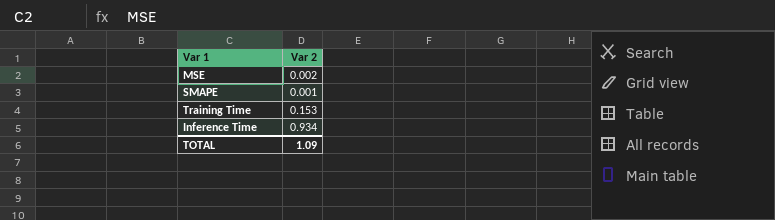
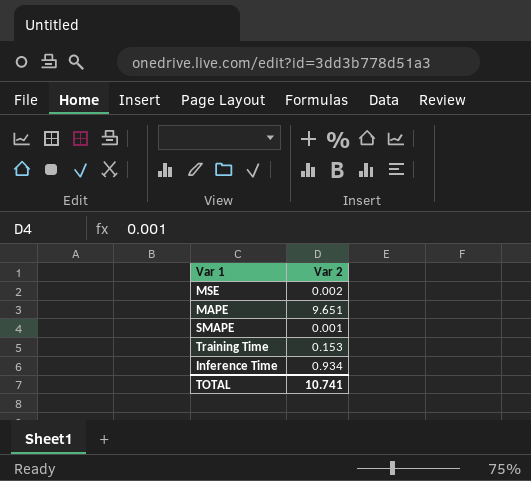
row MAPE: none -> 9.651
TOTAL | Var 2: 1.09 -> 10.741

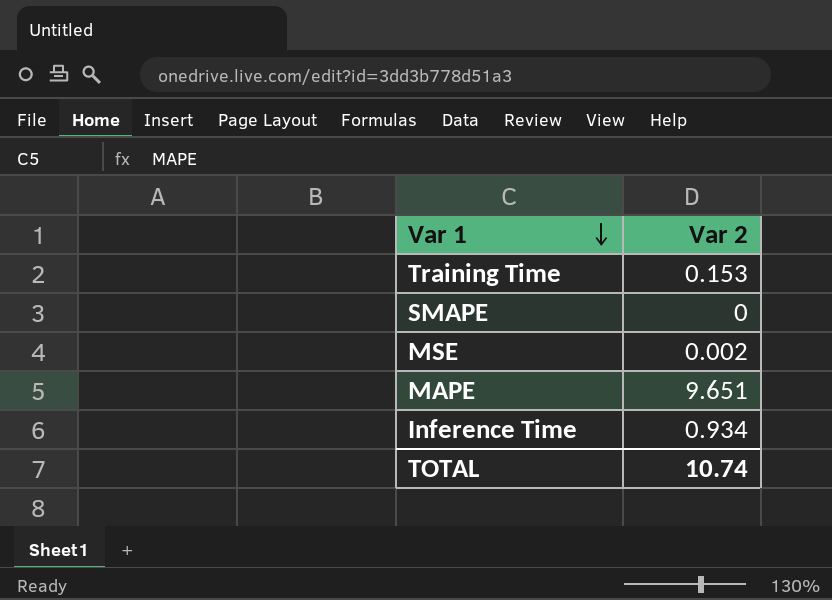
row order: none -> Var 1 descending
SMAPE | Var 2: 0.001 -> 0
TOTAL | Var 2: 10.741 -> 10.74

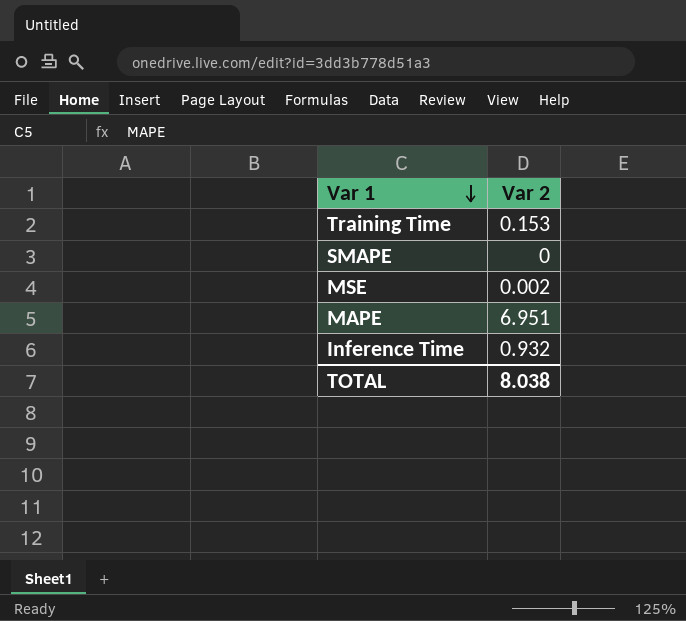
MAPE | Var 2: 9.651 -> 6.951
Inference Time | Var 2: 0.934 -> 0.932
TOTAL | Var 2: 10.74 -> 8.038

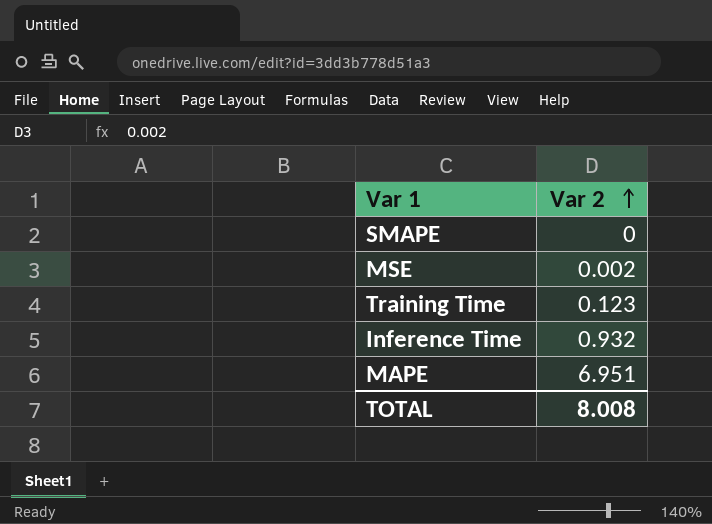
row order: Var 1 descending -> Var 2 ascending
Training Time | Var 2: 0.153 -> 0.123
TOTAL | Var 2: 8.038 -> 8.008

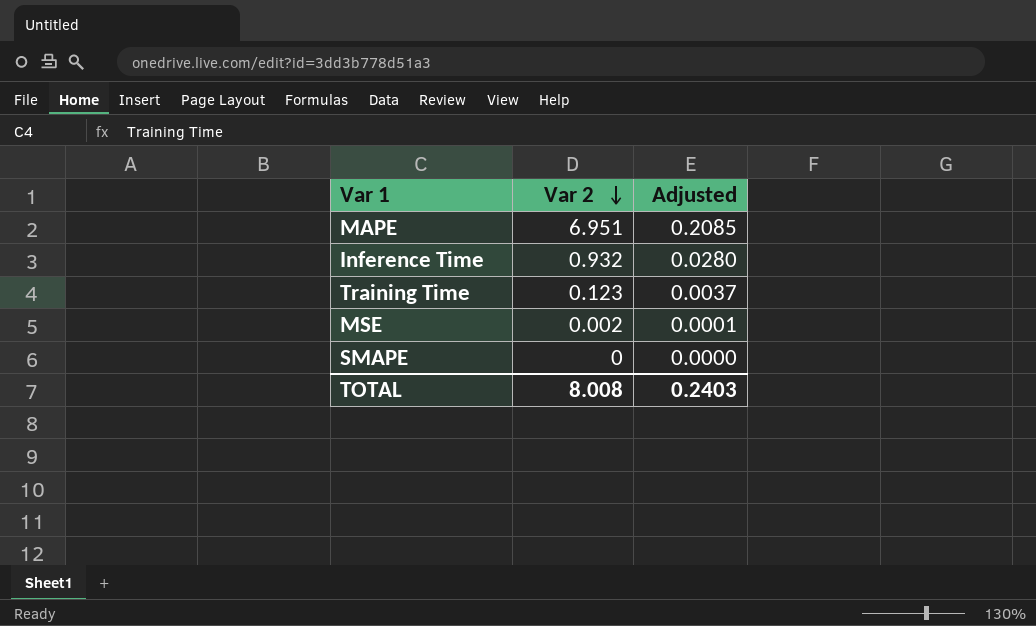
row order: Var 2 ascending -> Var 2 descending
column Adjusted | formula: none -> [Var 2] * 0.03

